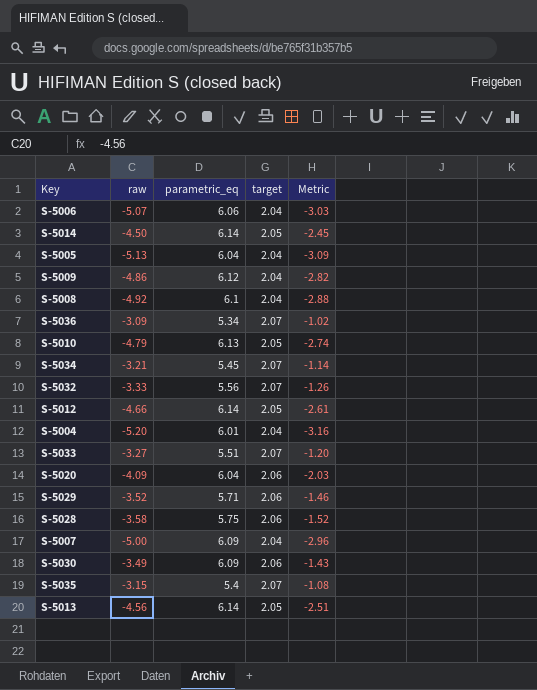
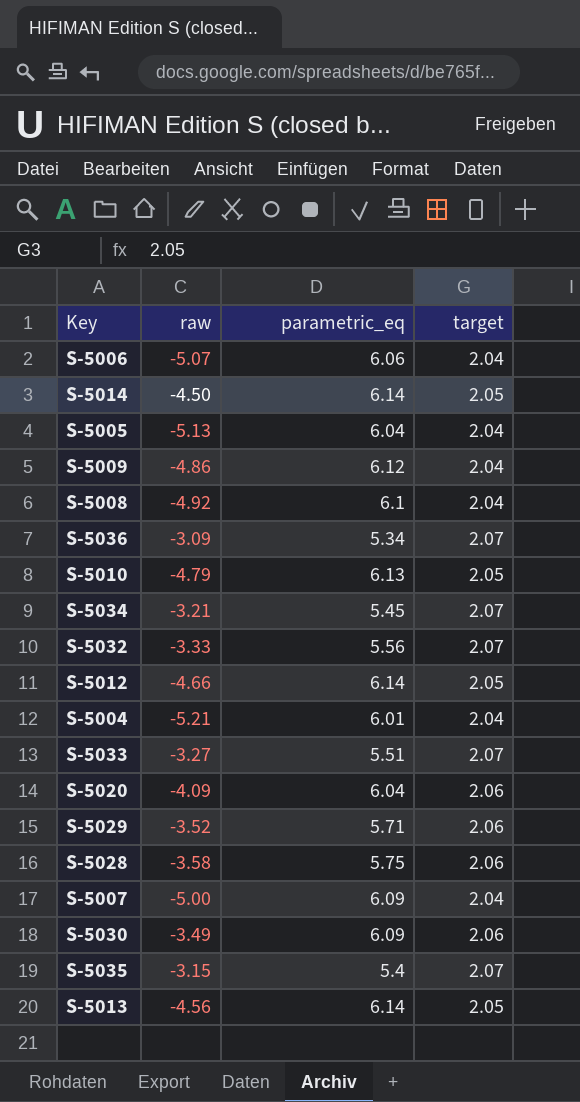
column Metric | formula: [raw] + [target] -> none
S-5004 | raw: -5.20 -> -5.21

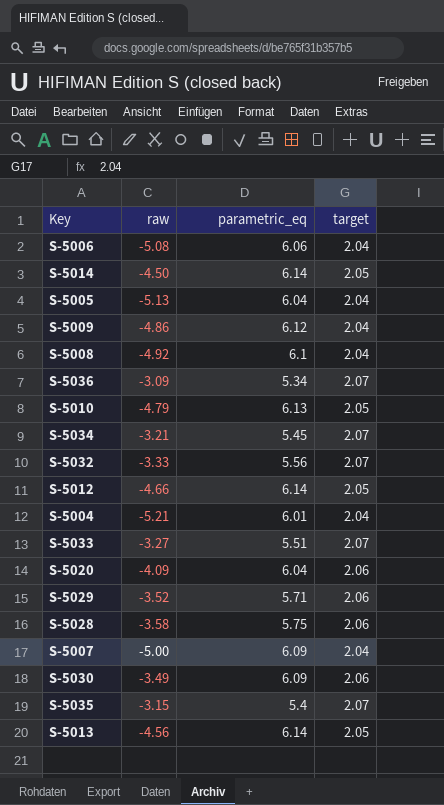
S-5006 | raw: -5.07 -> -5.08

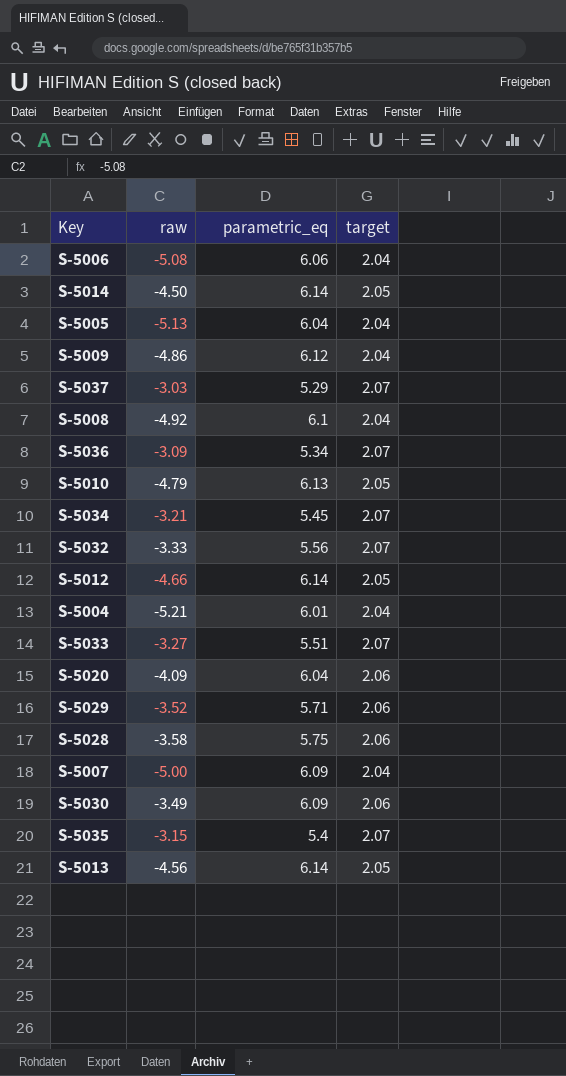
row S-5037: none -> -3.03 | 5.29 | 2.07

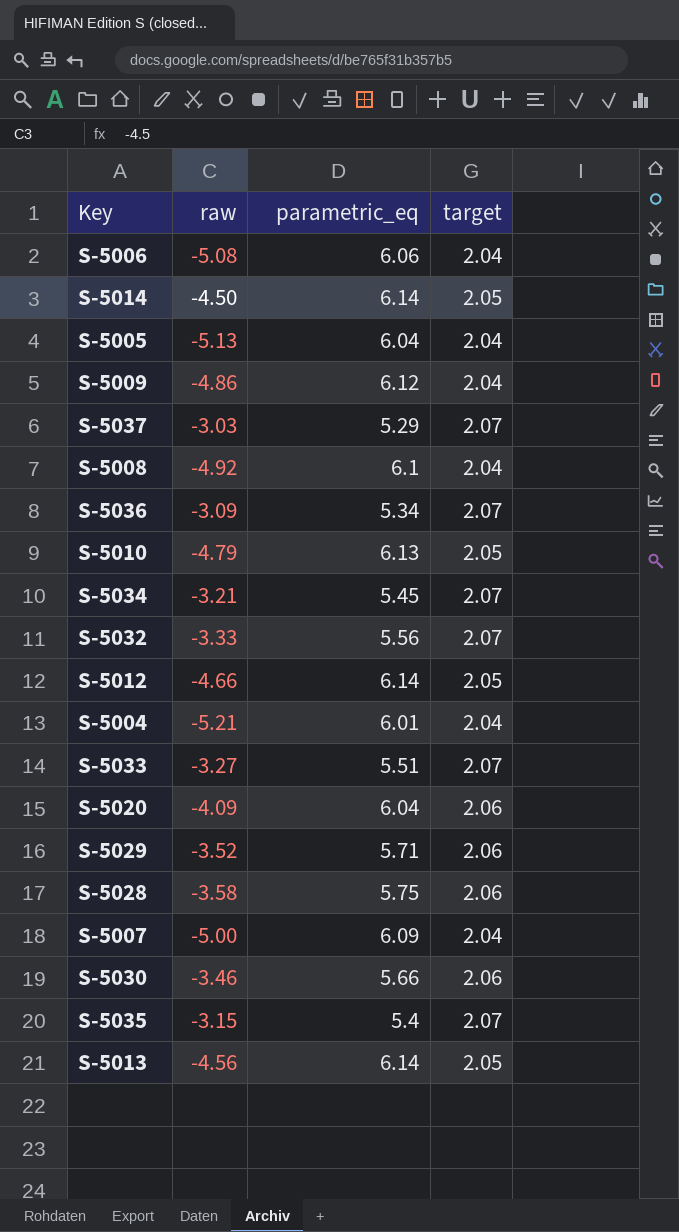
S-5030 | raw: -3.49 -> -3.46
S-5030 | parametric_eq: 6.09 -> 5.66

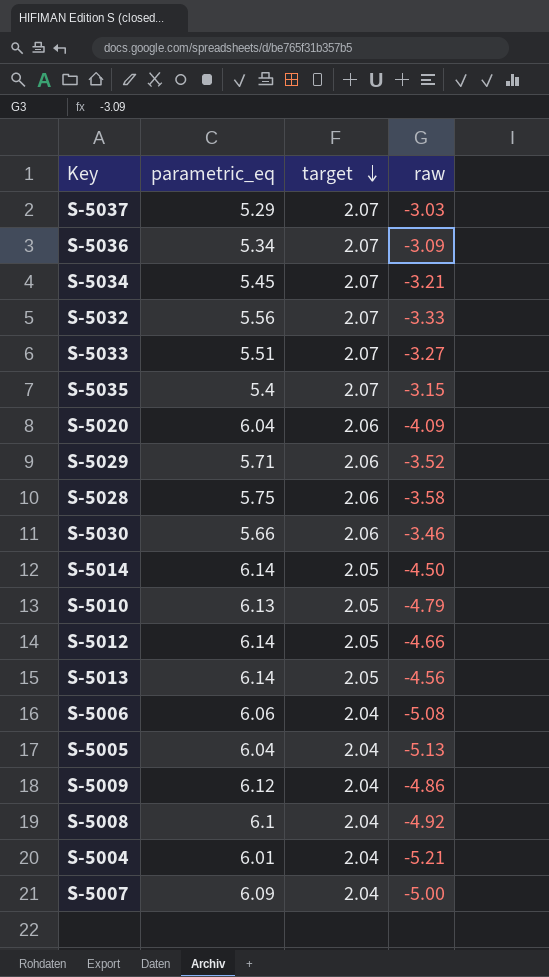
row order: none -> target descending
column raw | position: 2 -> 4

